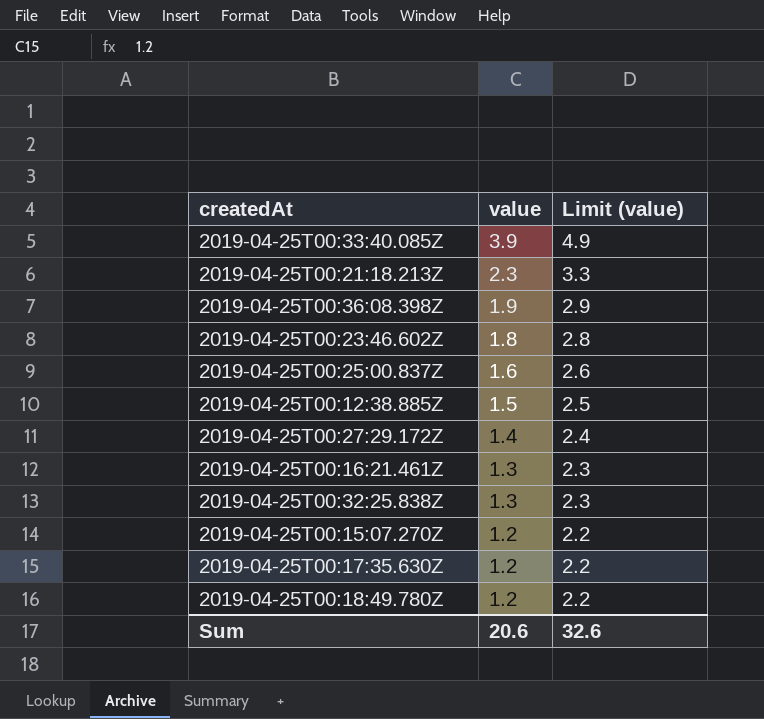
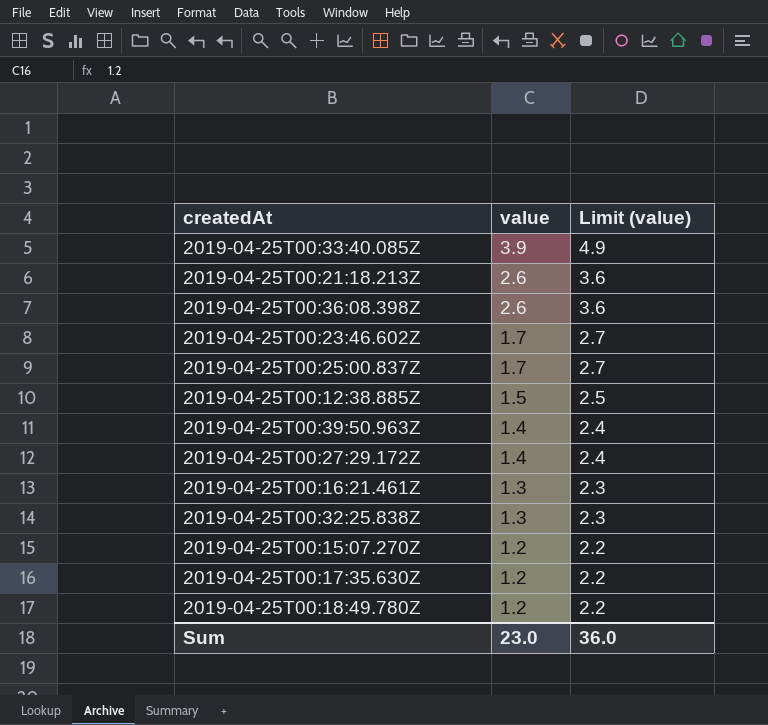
2019-04-25T00:21:18.213Z | value: 2.3 -> 2.6
2019-04-25T00:21:18.213Z | Limit (value): 3.3 -> 3.6
2019-04-25T00:36:08.398Z | value: 1.9 -> 2.6
2019-04-25T00:36:08.398Z | Limit (value): 2.9 -> 3.6
2019-04-25T00:23:46.602Z | value: 1.8 -> 1.7
2019-04-25T00:23:46.602Z | Limit (value): 2.8 -> 2.7
2019-04-25T00:25:00.837Z | value: 1.6 -> 1.7
2019-04-25T00:25:00.837Z | Limit (value): 2.6 -> 2.7
row 2019-04-25T00:39:50.963Z: none -> 1.4 | 2.4
Sum | value: 20.6 -> 23.0
Sum | Limit (value): 32.6 -> 36.0

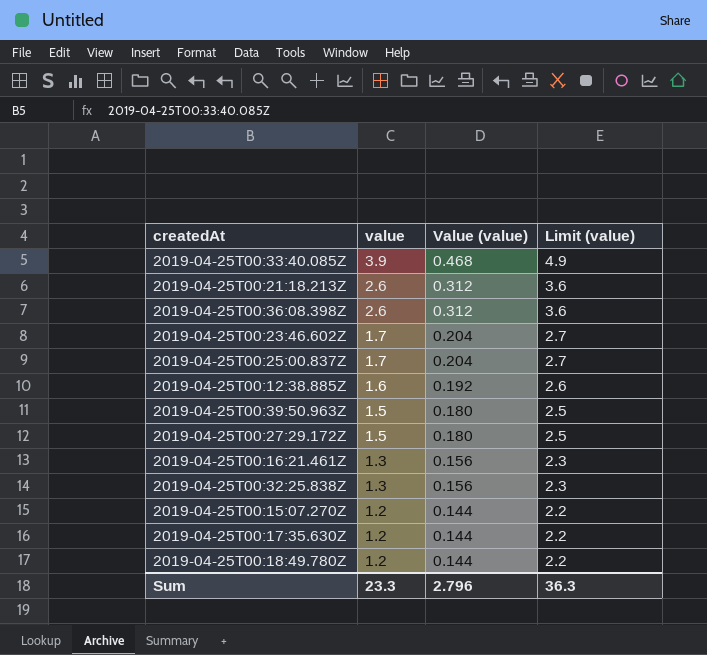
column Value (value) | formula: none -> [value] * 0.12
2019-04-25T00:12:38.885Z | value: 1.5 -> 1.6
2019-04-25T00:12:38.885Z | Limit (value): 2.5 -> 2.6
2019-04-25T00:39:50.963Z | value: 1.4 -> 1.5
2019-04-25T00:39:50.963Z | Limit (value): 2.4 -> 2.5
2019-04-25T00:27:29.172Z | value: 1.4 -> 1.5
2019-04-25T00:27:29.172Z | Limit (value): 2.4 -> 2.5
Sum | value: 23.0 -> 23.3
Sum | Limit (value): 36.0 -> 36.3

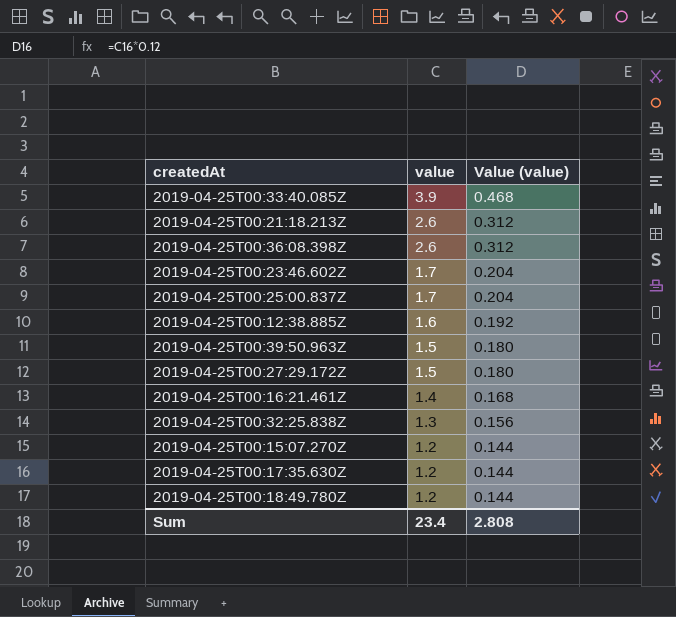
column Limit (value) | formula: [value] + 1 -> none
2019-04-25T00:16:21.461Z | value: 1.3 -> 1.4
2019-04-25T00:16:21.461Z | Value (value): 0.156 -> 0.168
Sum | value: 23.3 -> 23.4
Sum | Value (value): 2.796 -> 2.808

